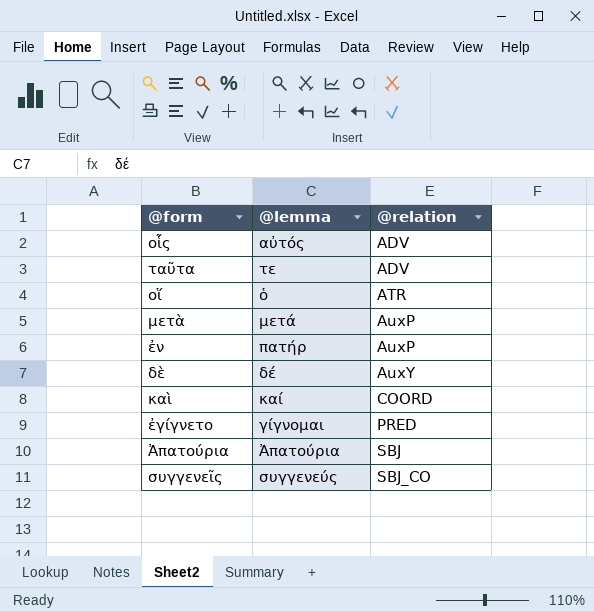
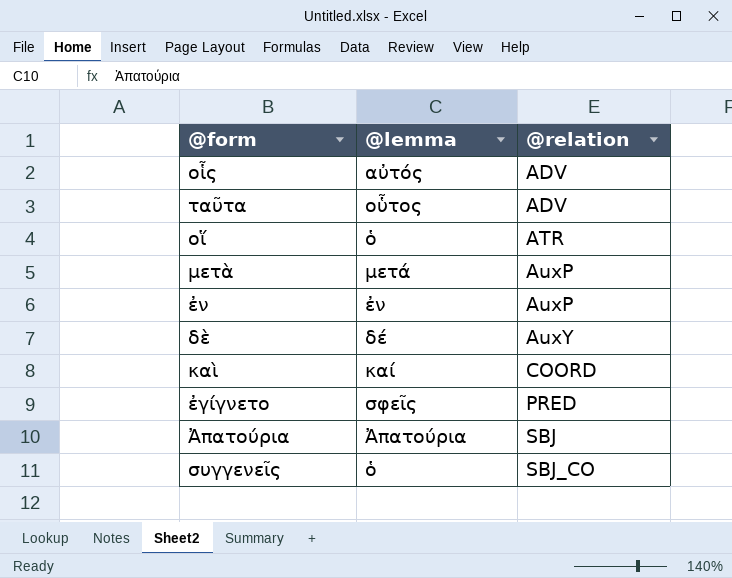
ταῦτα | @lemma: τε -> οὗτος
ἐν | @lemma: πατήρ -> ἐν
ἐγίγνετο | @lemma: γίγνομαι -> σφεῖς
συγγενεῖς | @lemma: συγγενεύς -> ὁ

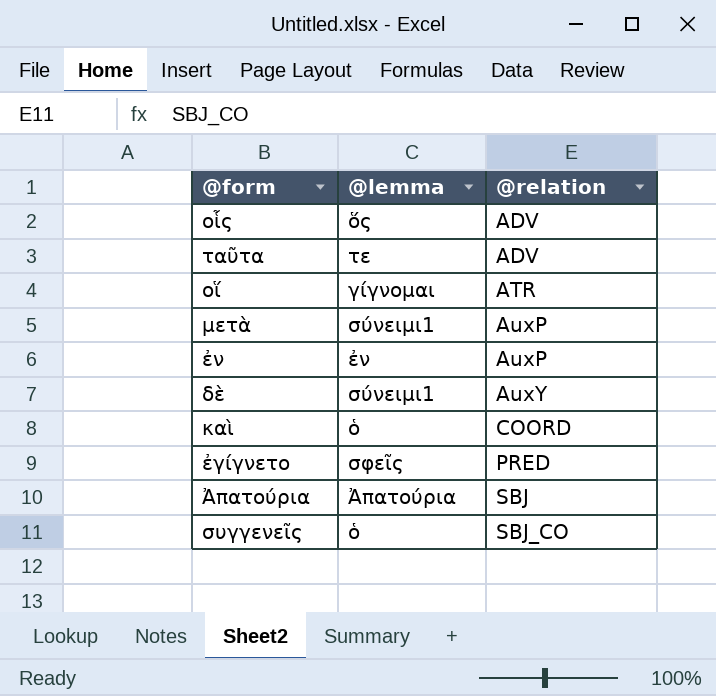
οἷς | @lemma: αὐτός -> ὅς
ταῦτα | @lemma: οὗτος -> τε
οἵ | @lemma: ὁ -> γίγνομαι
μετὰ | @lemma: μετά -> σύνειμι1
δὲ | @lemma: δέ -> σύνειμι1
καὶ | @lemma: καί -> ὁ

